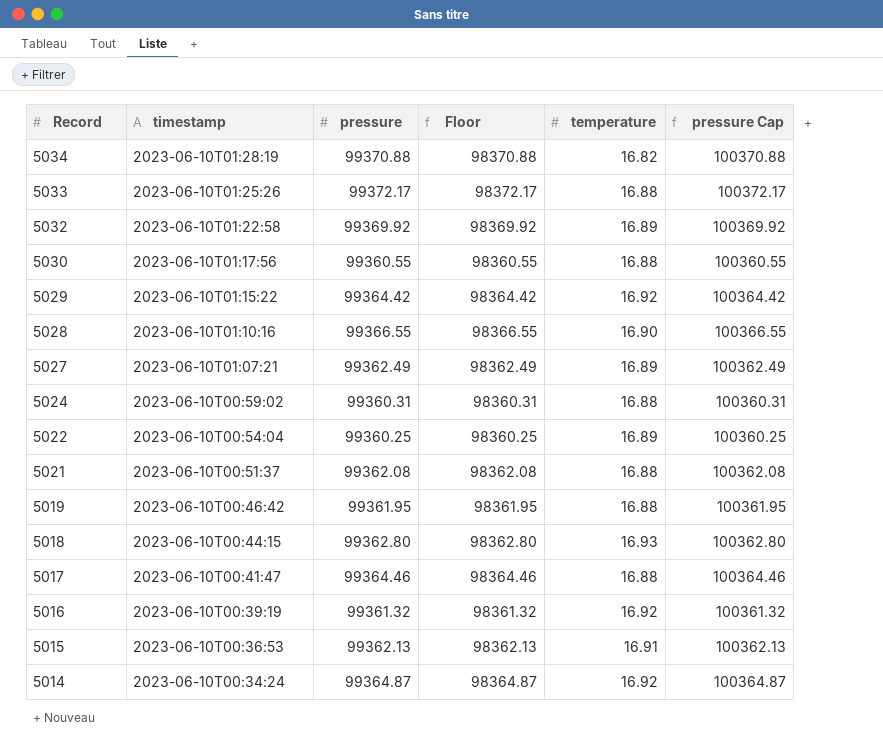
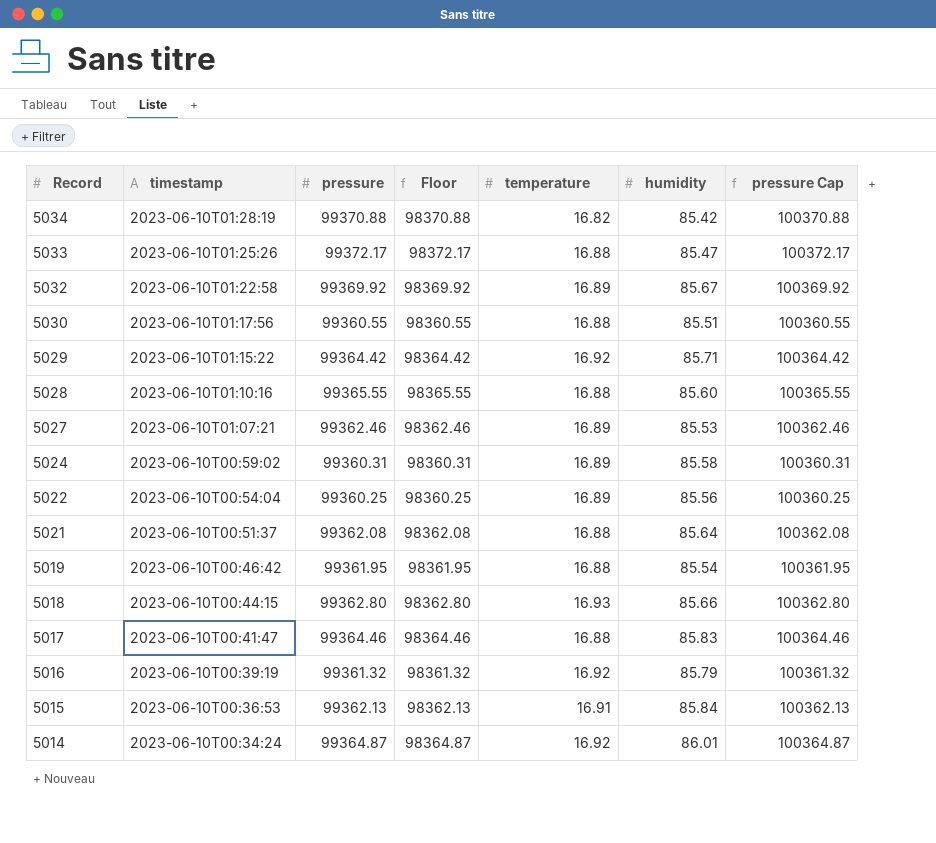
column humidity | position: none -> 6
5028 | pressure: 99366.55 -> 99365.55
5028 | Floor: 98366.55 -> 98365.55
5028 | temperature: 16.90 -> 16.88
5028 | pressure Cap: 100366.55 -> 100365.55
5027 | pressure: 99362.49 -> 99362.46
5027 | Floor: 98362.49 -> 98362.46
5027 | pressure Cap: 100362.49 -> 100362.46
5024 | temperature: 16.88 -> 16.89

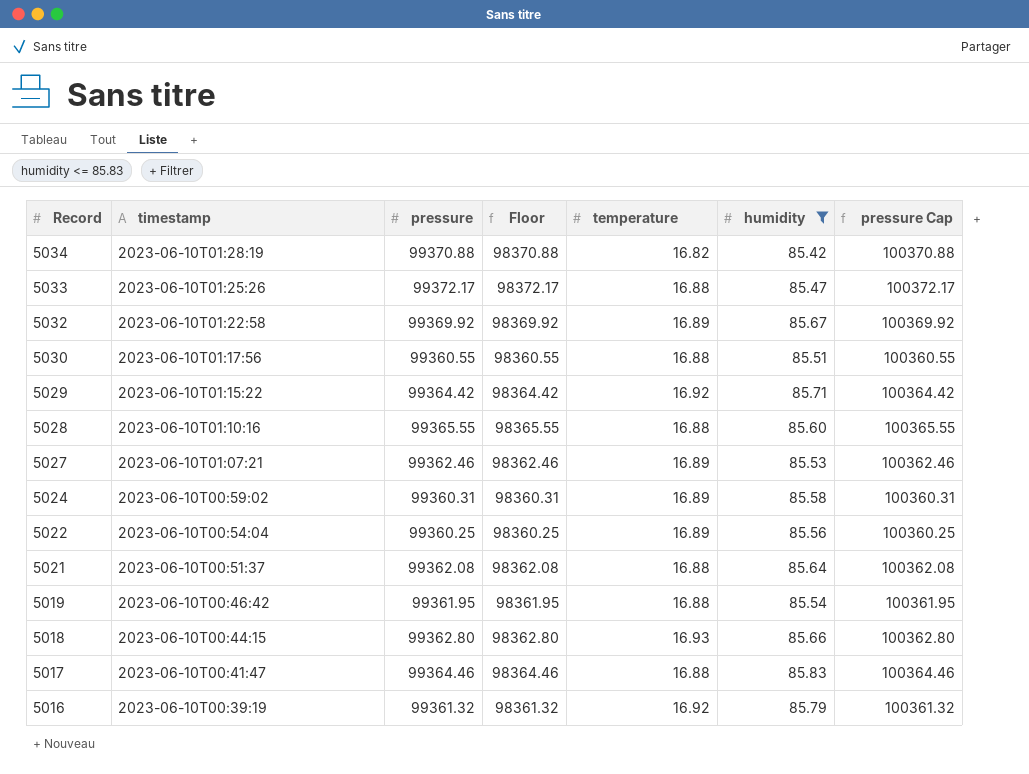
filter: none -> humidity <= 85.83

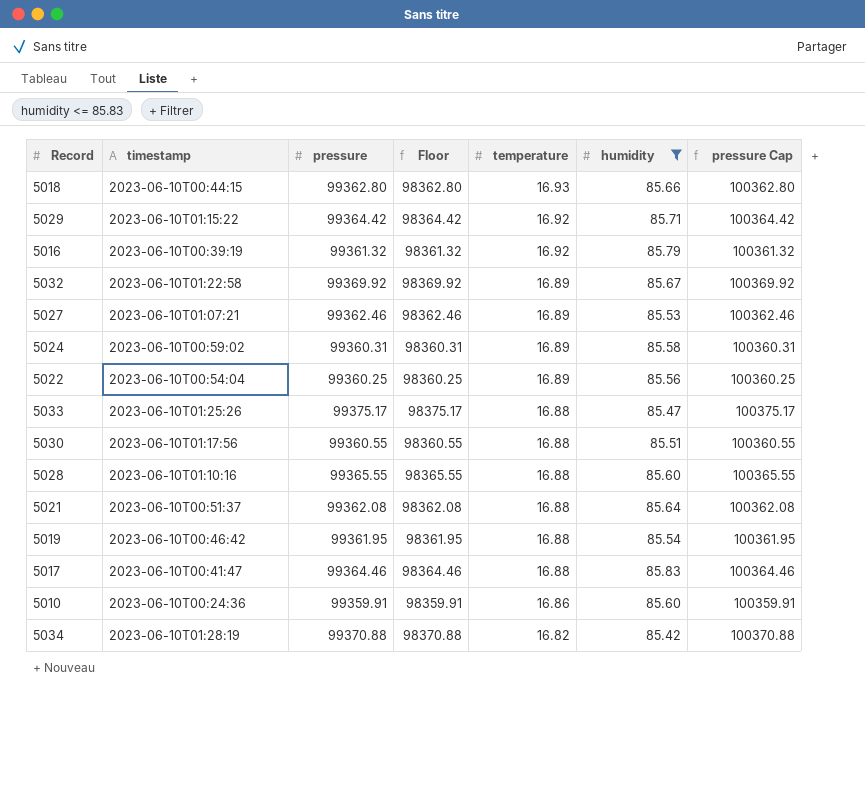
row order: Record descending -> temperature descending
5033 | pressure: 99372.17 -> 99375.17
5033 | Floor: 98372.17 -> 98375.17
5033 | pressure Cap: 100372.17 -> 100375.17
row 5010: none -> 2023-06-10T00:24:36 | 99359.91 | 98359.91 | 16.86 | 85.60 | 100359.91

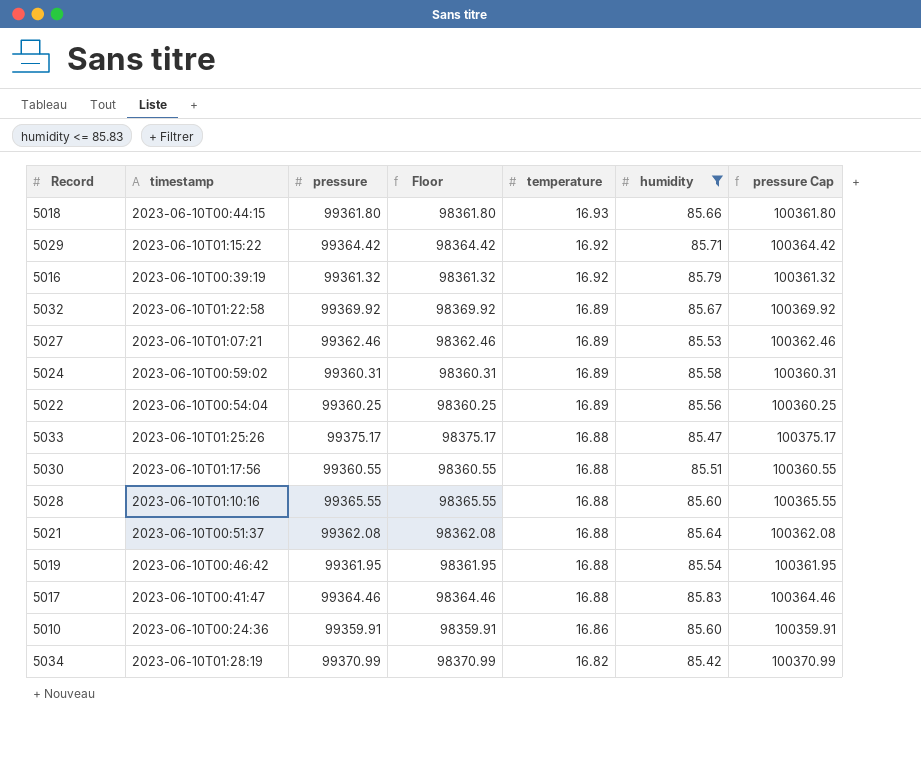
5018 | pressure: 99362.80 -> 99361.80
5018 | Floor: 98362.80 -> 98361.80
5018 | pressure Cap: 100362.80 -> 100361.80
5034 | pressure: 99370.88 -> 99370.99
5034 | Floor: 98370.88 -> 98370.99
5034 | pressure Cap: 100370.88 -> 100370.99

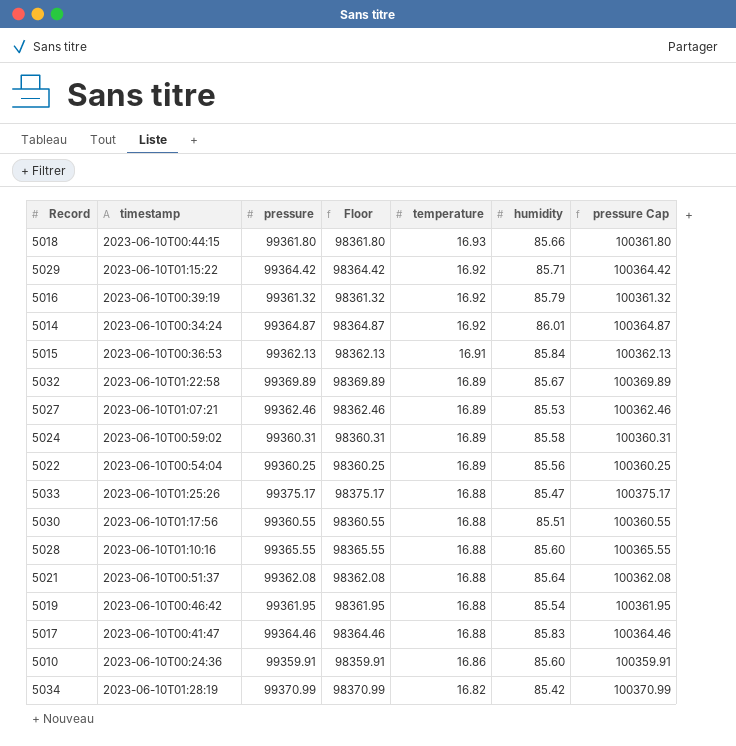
filter: humidity <= 85.83 -> none
5032 | pressure: 99369.92 -> 99369.89
5032 | Floor: 98369.92 -> 98369.89
5032 | pressure Cap: 100369.92 -> 100369.89

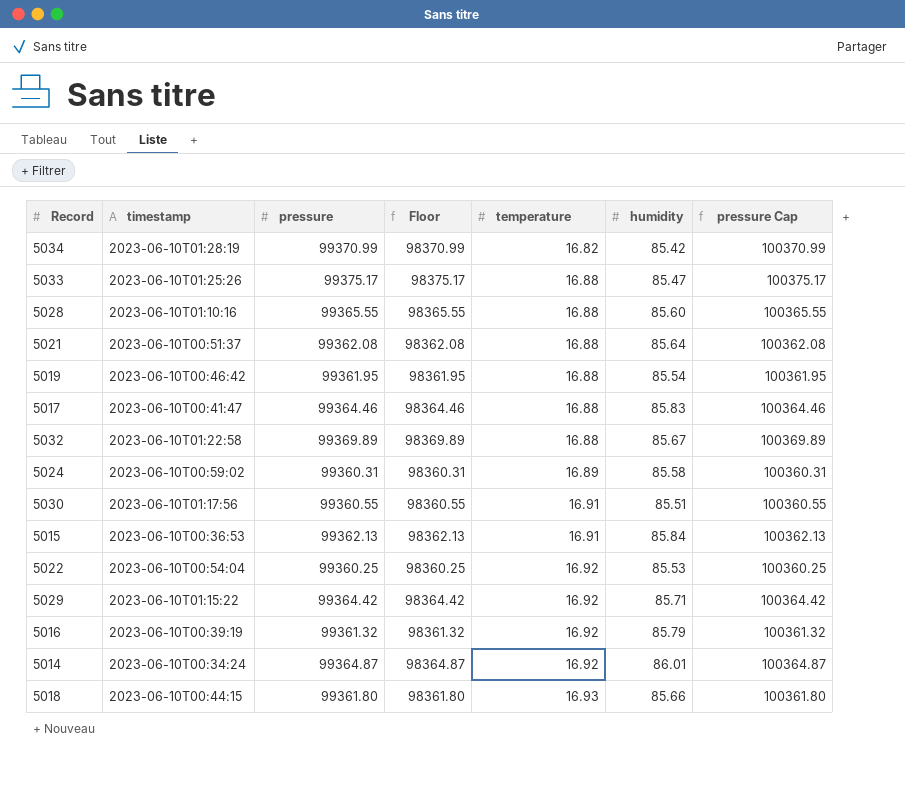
row order: temperature descending -> temperature ascending
row 5027: 2023-06-10T01:07:21 | 99362.46 | 98362.46 | 16.89 | 85.53 | 100362.46 -> none
row 5010: 2023-06-10T00:24:36 | 99359.91 | 98359.91 | 16.86 | 85.60 | 100359.91 -> none
5032 | temperature: 16.89 -> 16.88
5030 | temperature: 16.88 -> 16.91
5022 | temperature: 16.89 -> 16.92
5022 | humidity: 85.56 -> 85.53

